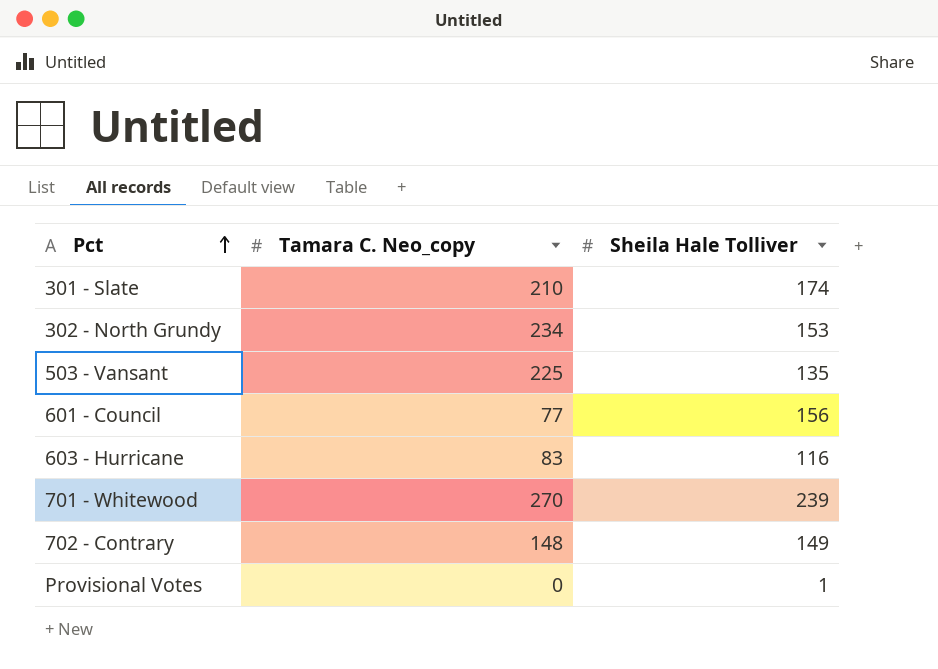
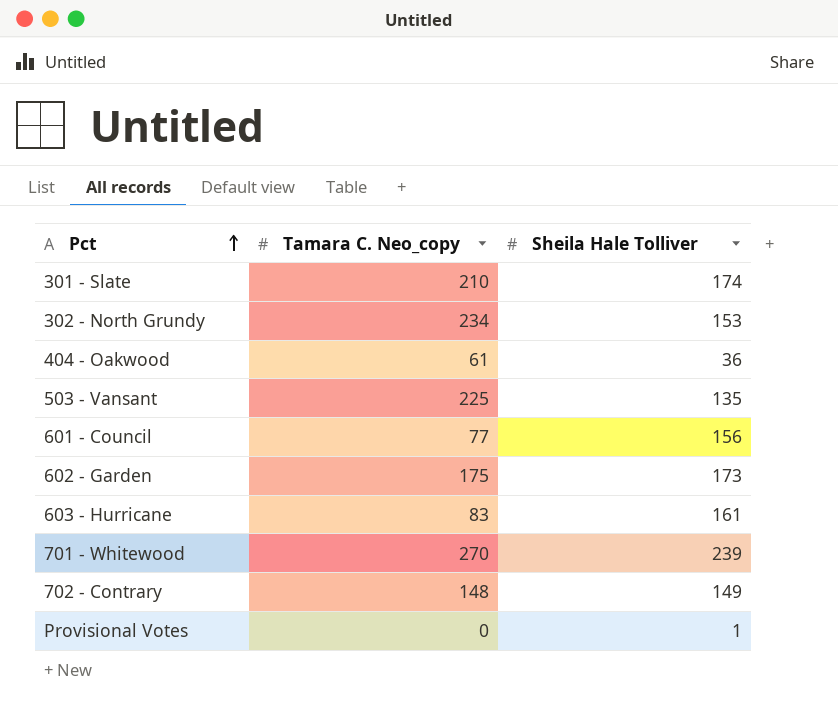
row 404 - Oakwood: none -> 61 | 36
row 602 - Garden: none -> 175 | 173
603 - Hurricane | Sheila Hale Tolliver: 116 -> 161

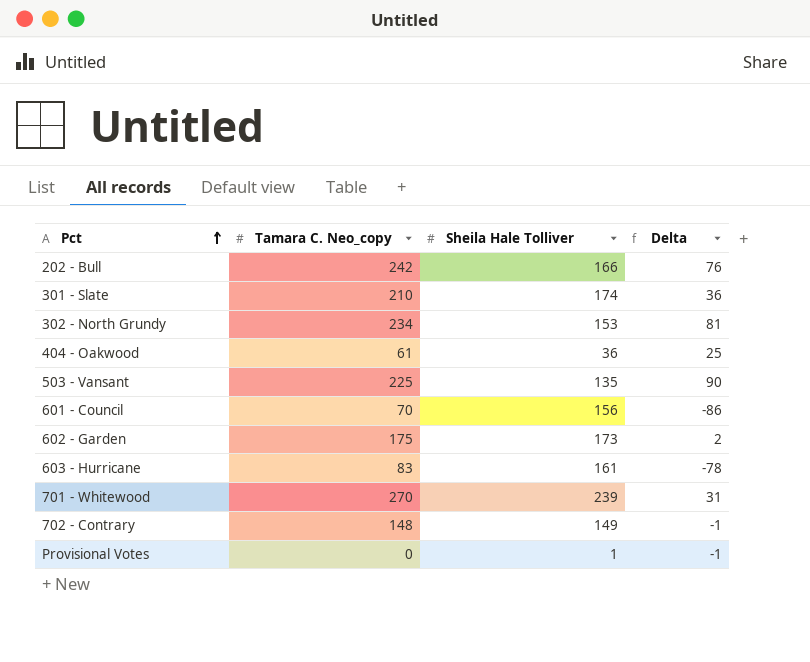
column Delta | formula: none -> [Tamara C. Neo_copy] - [Sheila Hale Tolliver]
row 202 - Bull: none -> 242 | 166 | 76
601 - Council | Tamara C. Neo_copy: 77 -> 70

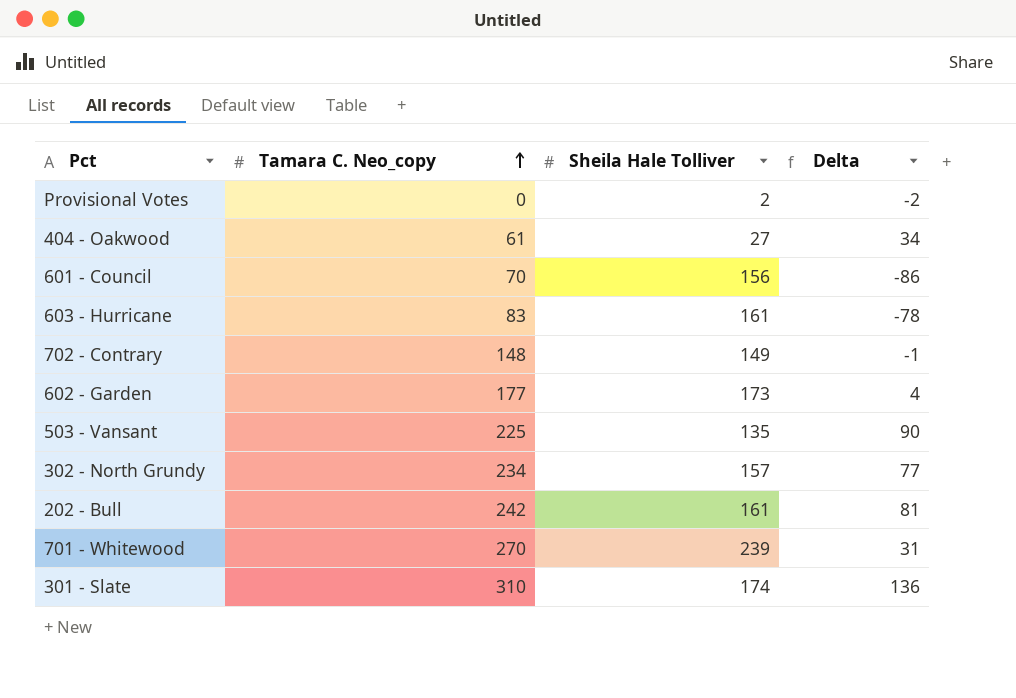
row order: Pct ascending -> Tamara C. Neo_copy ascending
Provisional Votes | Sheila Hale Tolliver: 1 -> 2
Provisional Votes | Delta: -1 -> -2
404 - Oakwood | Sheila Hale Tolliver: 36 -> 27
404 - Oakwood | Delta: 25 -> 34
602 - Garden | Tamara C. Neo_copy: 175 -> 177
602 - Garden | Delta: 2 -> 4
302 - North Grundy | Sheila Hale Tolliver: 153 -> 157
302 - North Grundy | Delta: 81 -> 77
202 - Bull | Sheila Hale Tolliver: 166 -> 161
202 - Bull | Delta: 76 -> 81
301 - Slate | Tamara C. Neo_copy: 210 -> 310
301 - Slate | Delta: 36 -> 136

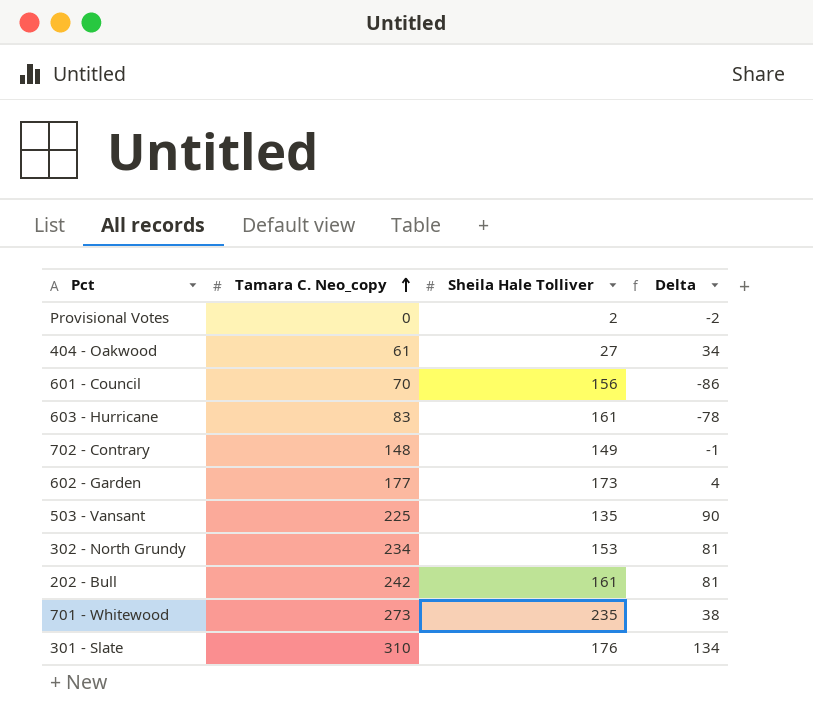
302 - North Grundy | Sheila Hale Tolliver: 157 -> 153
302 - North Grundy | Delta: 77 -> 81
701 - Whitewood | Tamara C. Neo_copy: 270 -> 273
701 - Whitewood | Sheila Hale Tolliver: 239 -> 235
701 - Whitewood | Delta: 31 -> 38
301 - Slate | Sheila Hale Tolliver: 174 -> 176
301 - Slate | Delta: 136 -> 134

